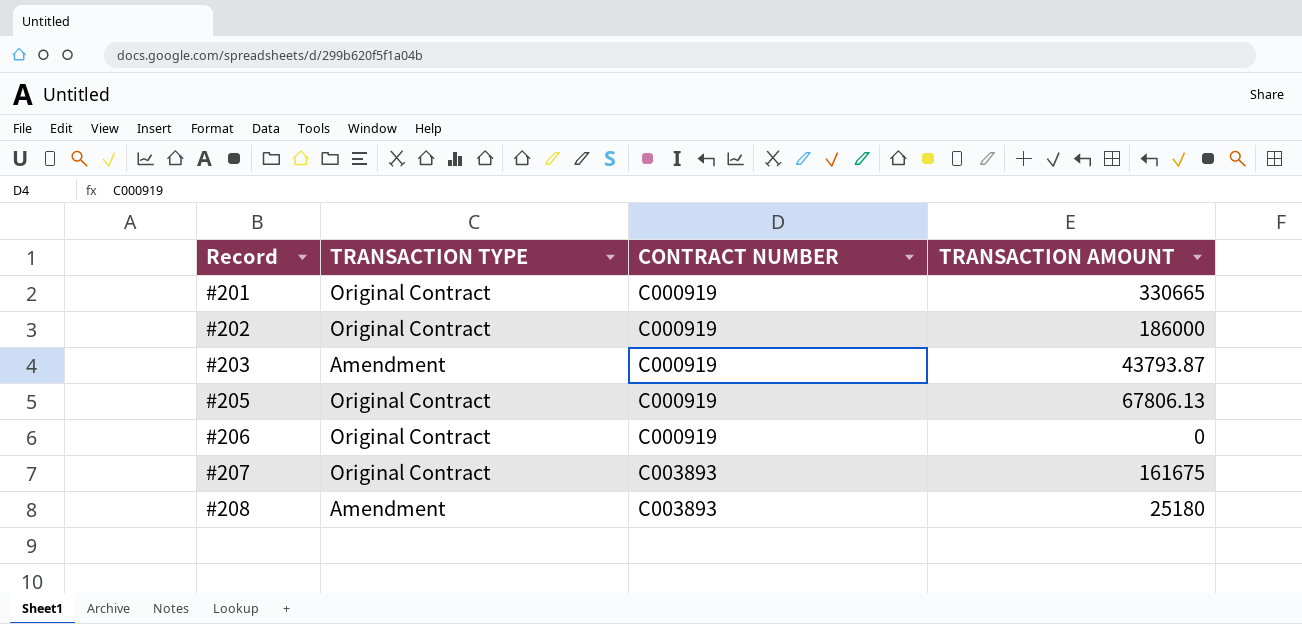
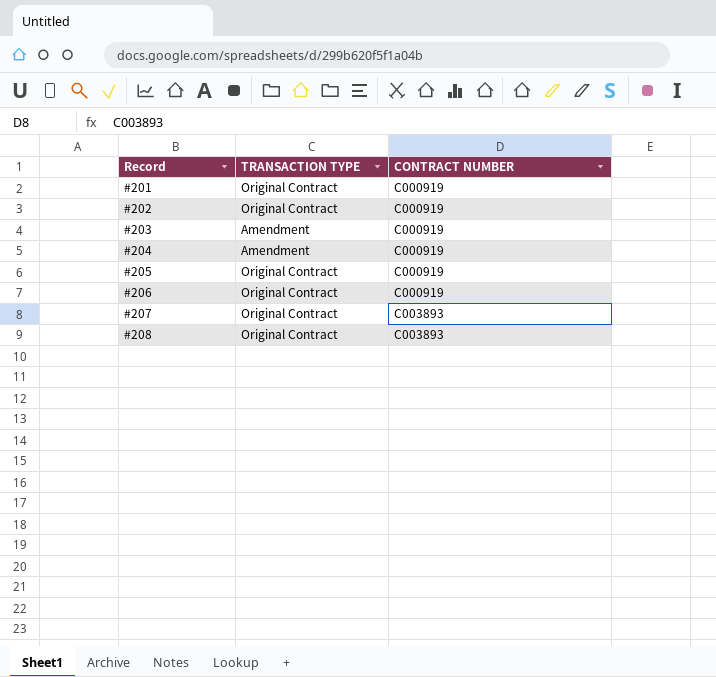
column TRANSACTION AMOUNT | position: 4 -> none
row #204: none -> Amendment | C000919
#208 | TRANSACTION TYPE: Amendment -> Original Contract

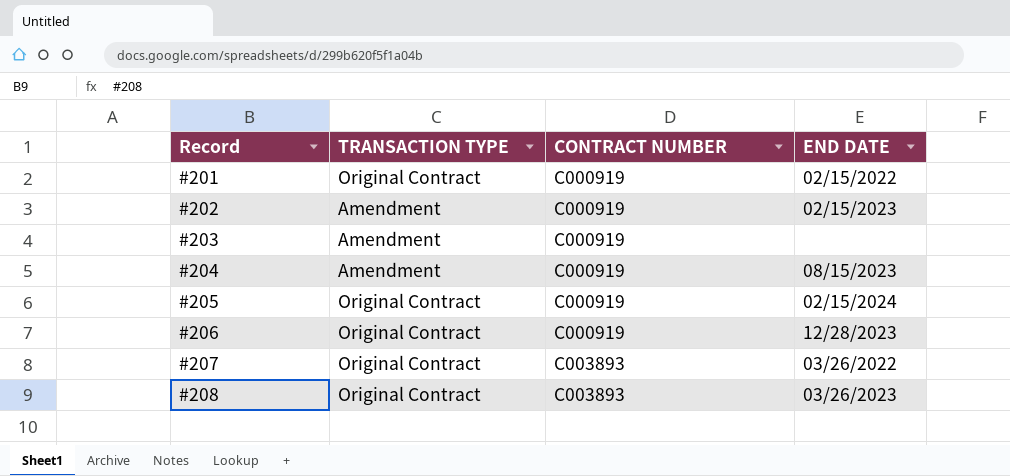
column END DATE | position: none -> 4
#202 | TRANSACTION TYPE: Original Contract -> Amendment

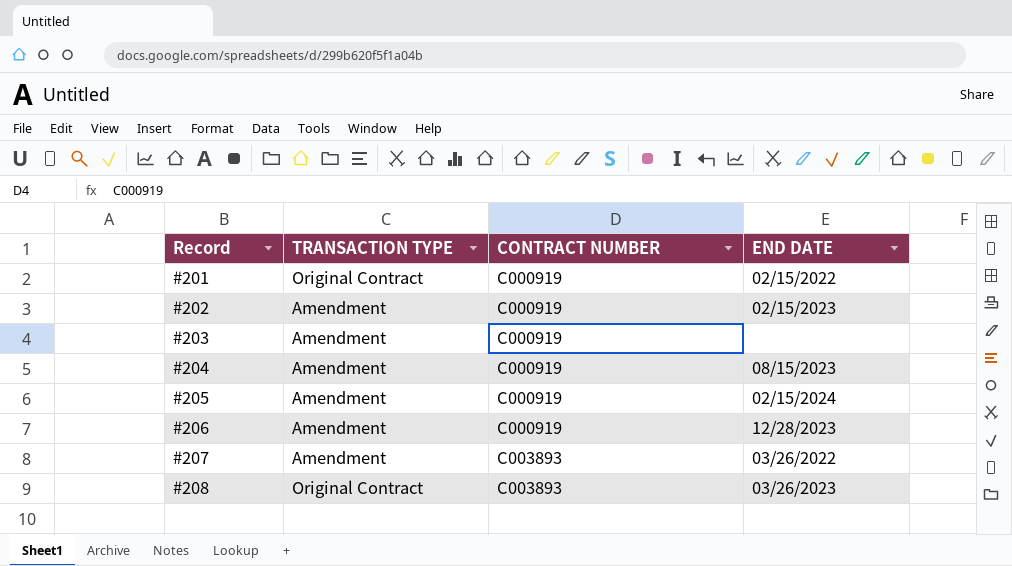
#205 | TRANSACTION TYPE: Original Contract -> Amendment
#206 | TRANSACTION TYPE: Original Contract -> Amendment
#207 | TRANSACTION TYPE: Original Contract -> Amendment

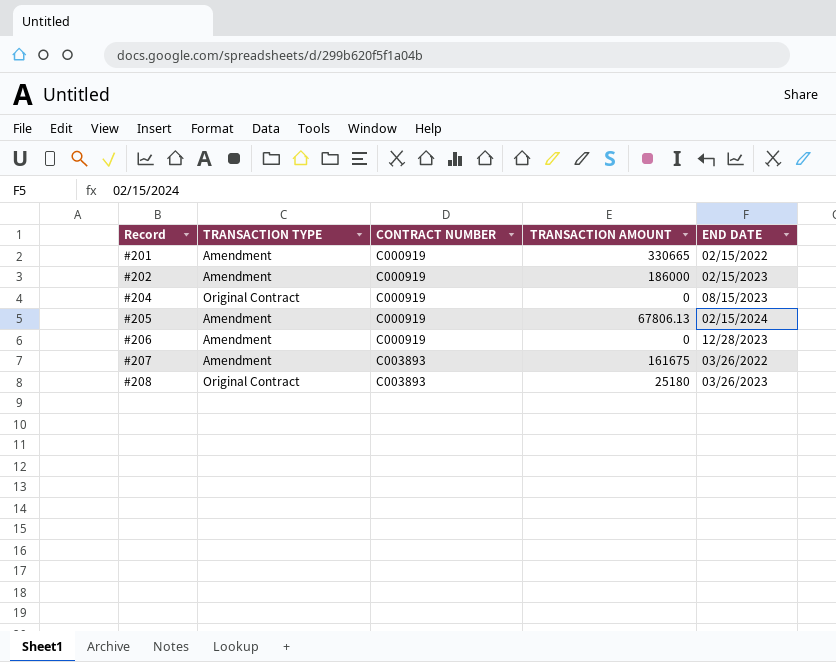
column TRANSACTION AMOUNT | position: none -> 4
row #203: Amendment | C000919 | none -> none
#201 | TRANSACTION TYPE: Original Contract -> Amendment
#204 | TRANSACTION TYPE: Amendment -> Original Contract

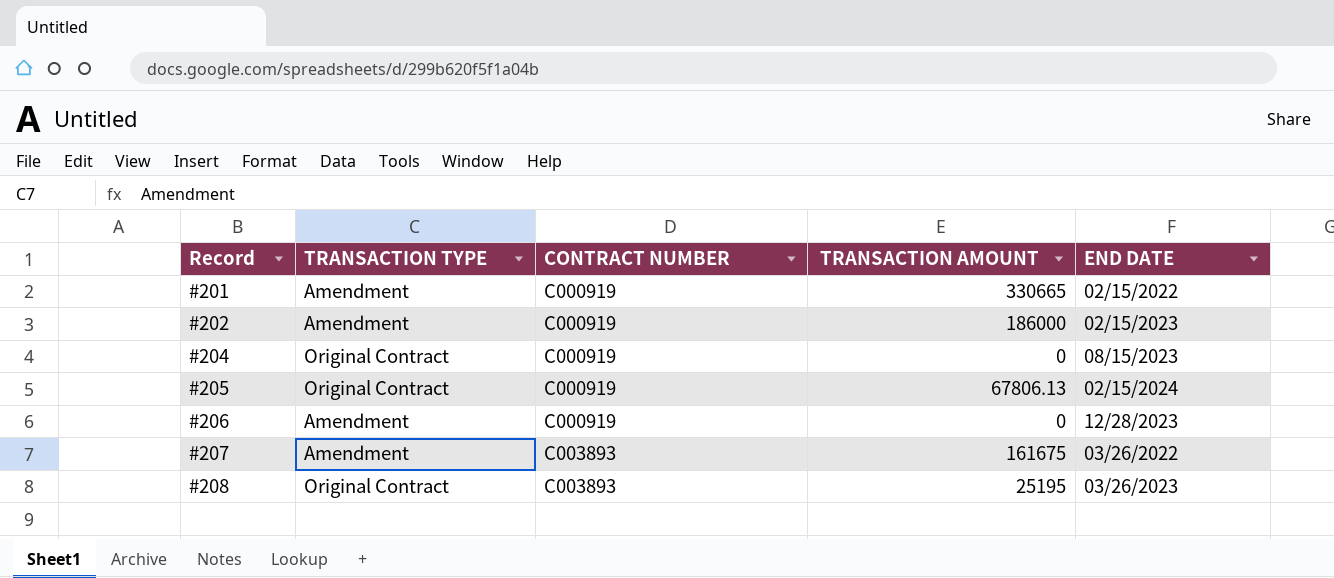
#205 | TRANSACTION TYPE: Amendment -> Original Contract
#208 | TRANSACTION AMOUNT: 25180 -> 25195

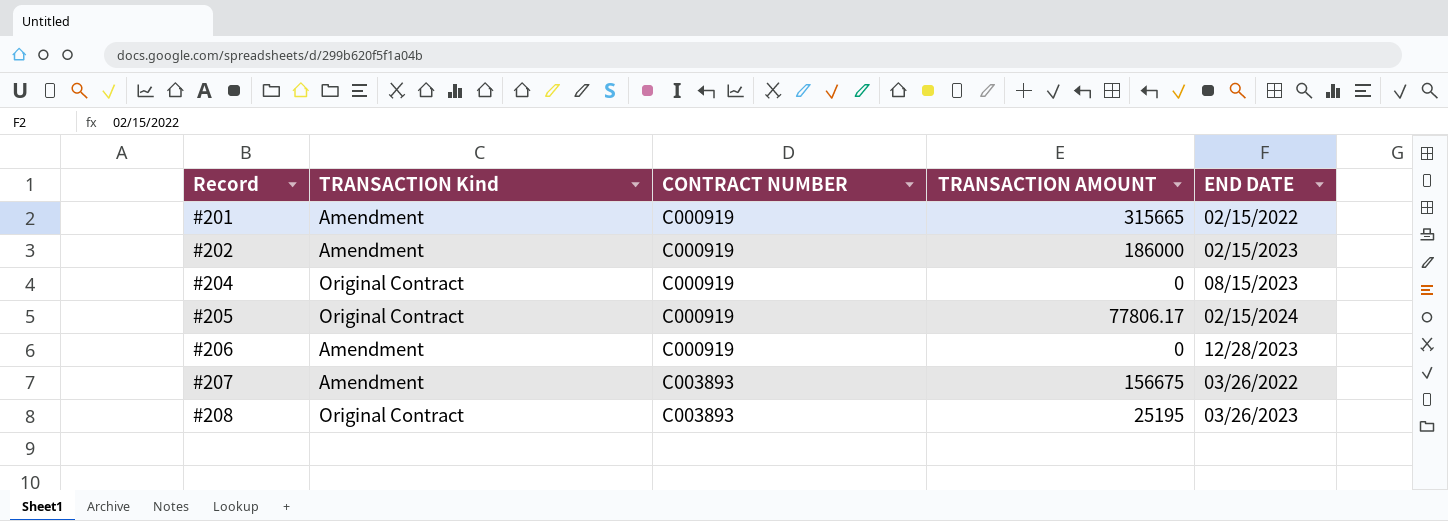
column name: TRANSACTION TYPE -> TRANSACTION Kind
#201 | TRANSACTION AMOUNT: 330665 -> 315665
#205 | TRANSACTION AMOUNT: 67806.13 -> 77806.17
#207 | TRANSACTION AMOUNT: 161675 -> 156675

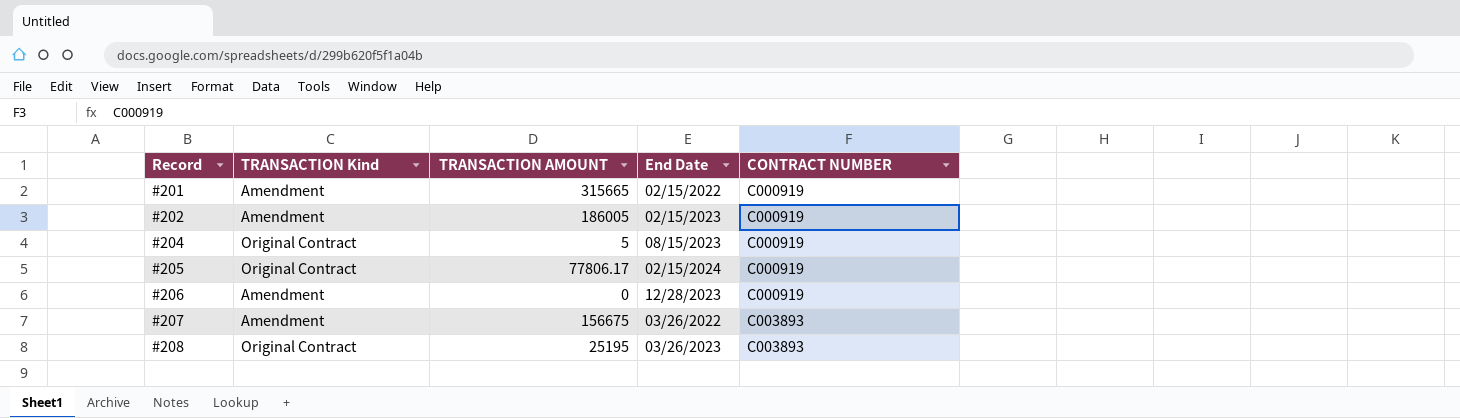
column name: END DATE -> End Date
column CONTRACT NUMBER | position: 3 -> 5
#202 | TRANSACTION AMOUNT: 186000 -> 186005
#204 | TRANSACTION AMOUNT: 0 -> 5

